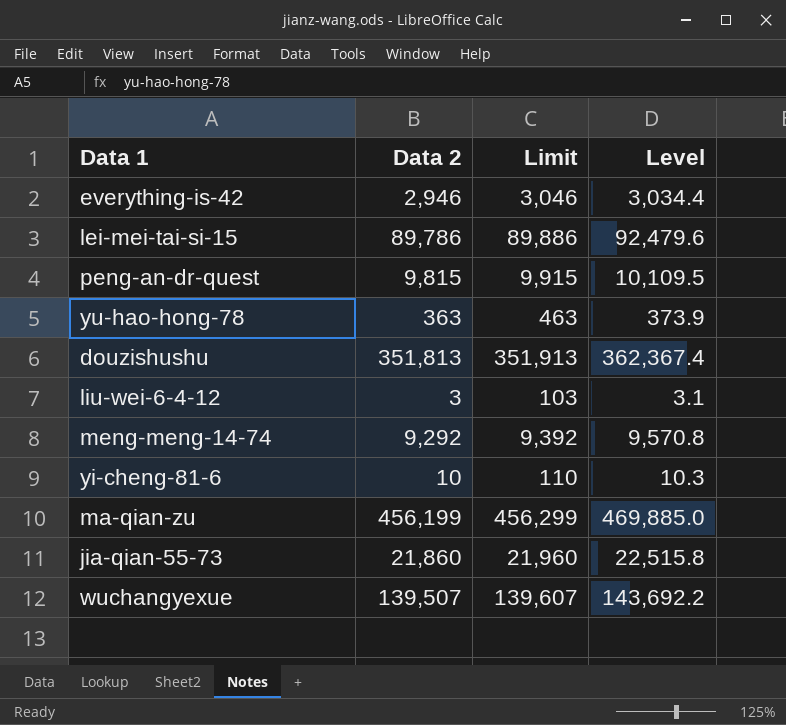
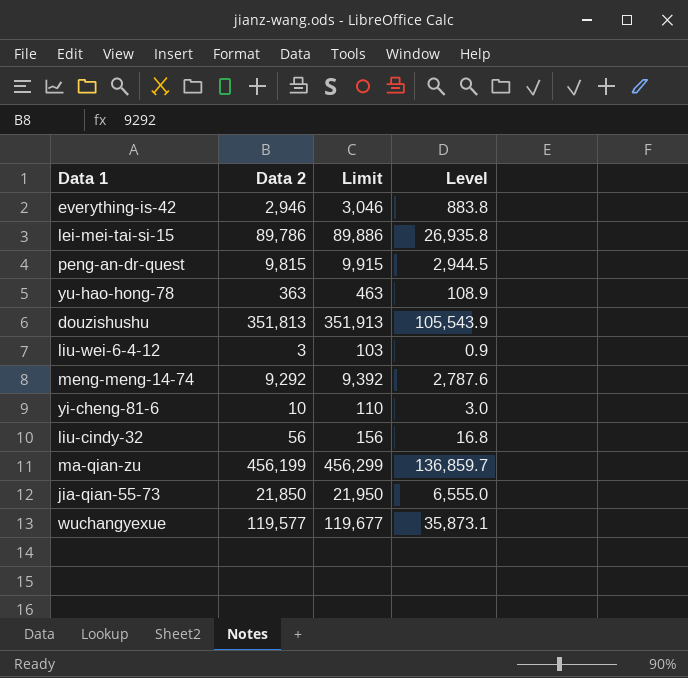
column Level | formula: [Data 2] * 1.03 -> [Data 2] * 0.3
row liu-cindy-32: none -> 56 | 156 | 16.8
jia-qian-55-73 | Data 2: 21,860 -> 21,850
jia-qian-55-73 | Limit: 21,960 -> 21,950
wuchangyexue | Data 2: 139,507 -> 119,577
wuchangyexue | Limit: 139,607 -> 119,677

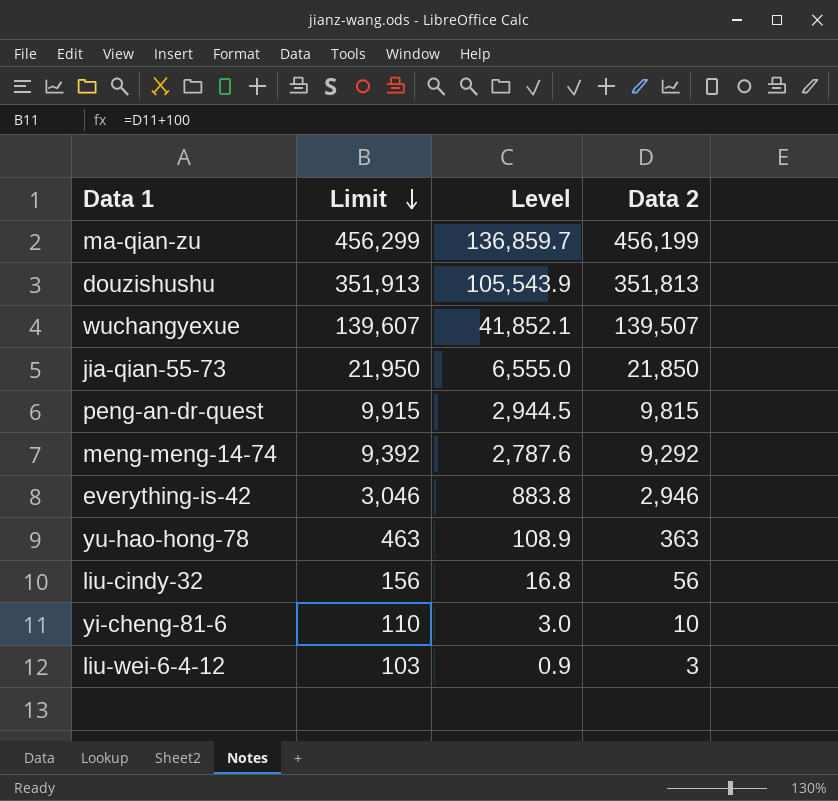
row order: none -> Limit descending
column Data 2 | position: 2 -> 4
row lei-mei-tai-si-15: 89,786 | 89,886 | 26,935.8 -> none
wuchangyexue | Limit: 119,677 -> 139,607
wuchangyexue | Level: 35,873.1 -> 41,852.1
wuchangyexue | Data 2: 119,577 -> 139,507

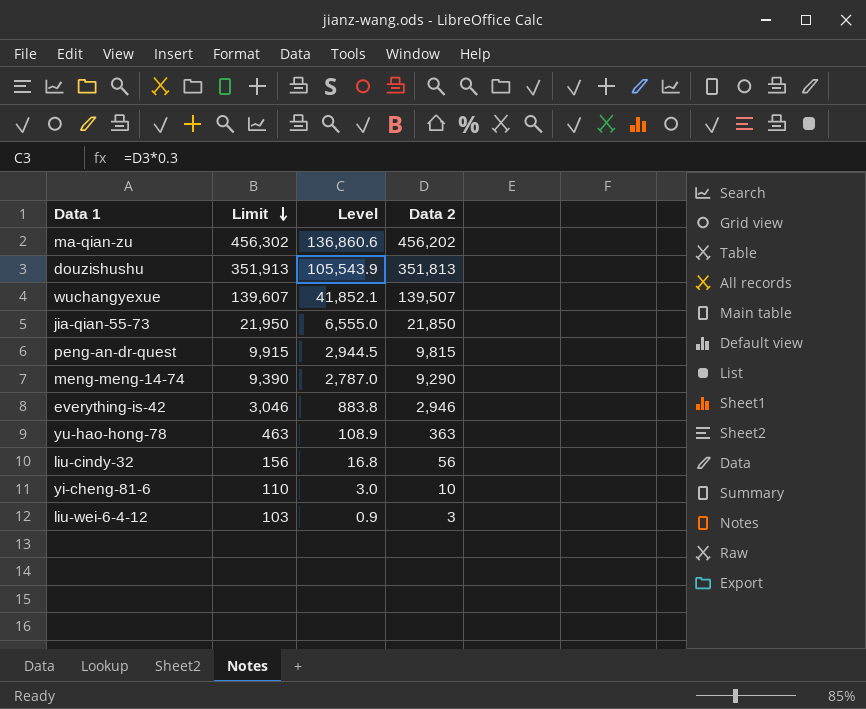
ma-qian-zu | Limit: 456,299 -> 456,302
ma-qian-zu | Level: 136,859.7 -> 136,860.6
ma-qian-zu | Data 2: 456,199 -> 456,202
meng-meng-14-74 | Limit: 9,392 -> 9,390
meng-meng-14-74 | Level: 2,787.6 -> 2,787.0
meng-meng-14-74 | Data 2: 9,292 -> 9,290

